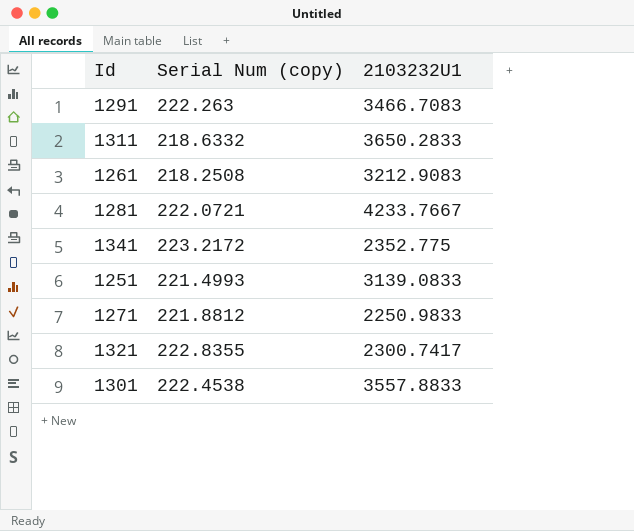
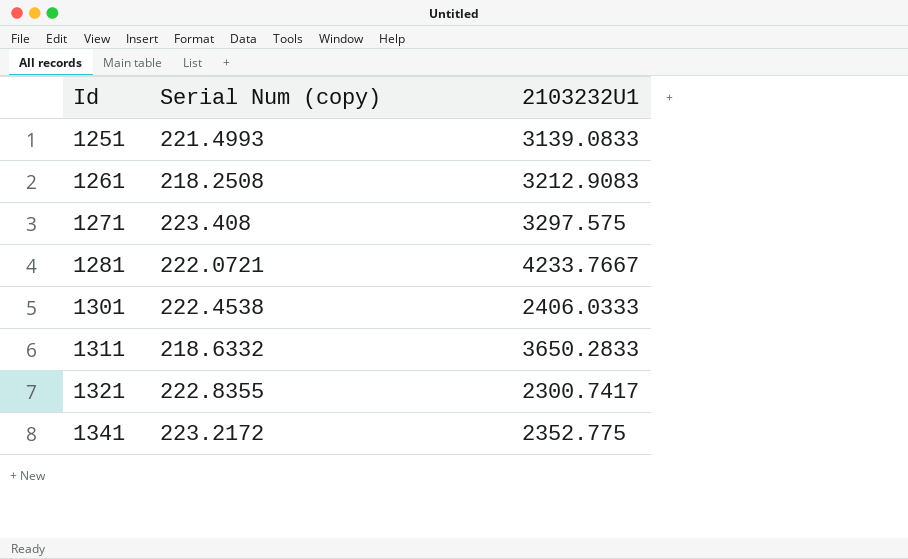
row order: none -> Id ascending
row 1291: 222.263 | 3466.7083 -> none
1271 | Serial Num (copy): 221.8812 -> 223.408
1271 | 2103232U1: 2250.9833 -> 3297.575
1301 | 2103232U1: 3557.8833 -> 2406.0333

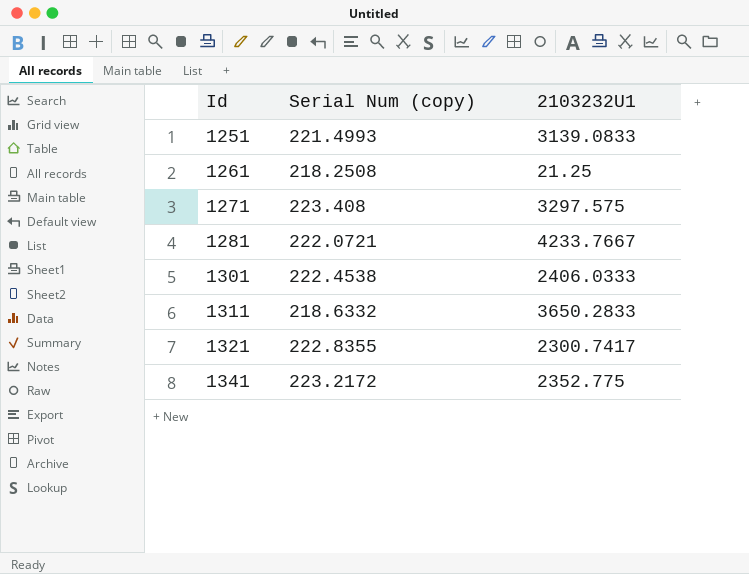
1261 | 2103232U1: 3212.9083 -> 21.25

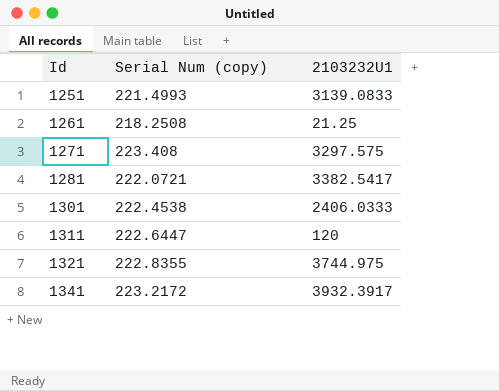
1281 | 2103232U1: 4233.7667 -> 3382.5417
1311 | Serial Num (copy): 218.6332 -> 222.6447
1311 | 2103232U1: 3650.2833 -> 120
1321 | 2103232U1: 2300.7417 -> 3744.975
1341 | 2103232U1: 2352.775 -> 3932.3917

